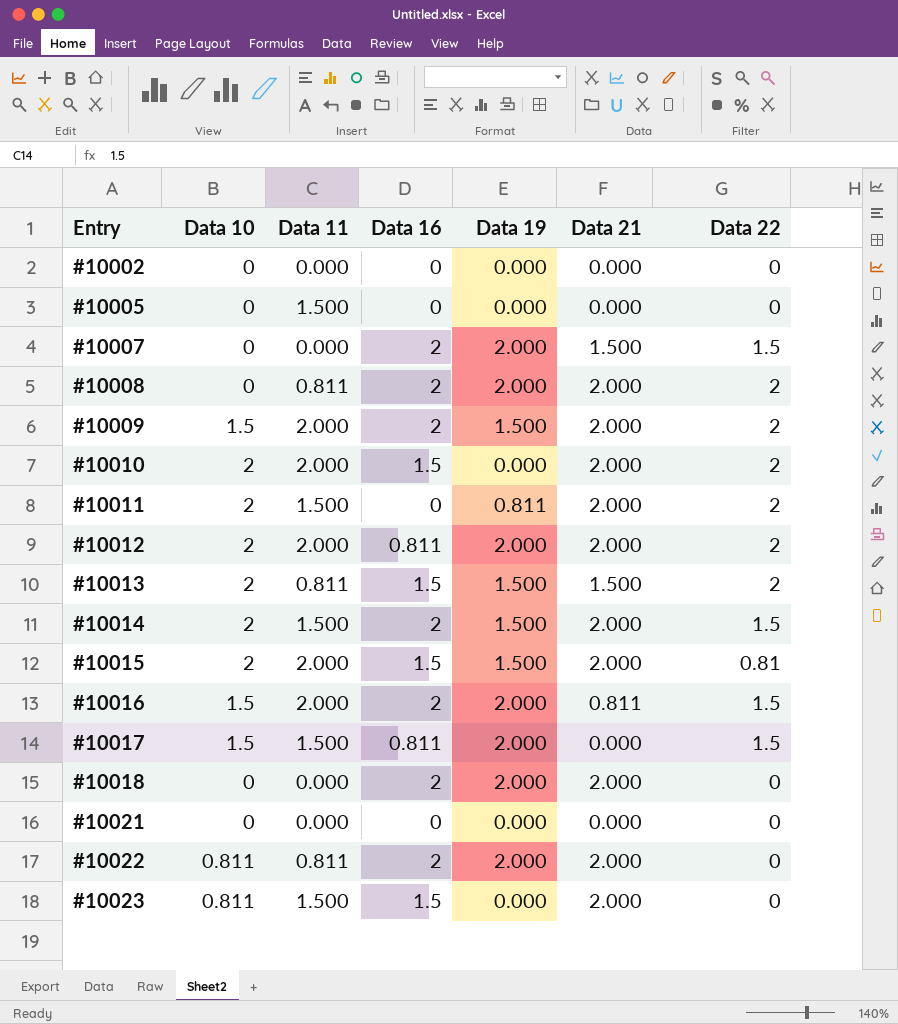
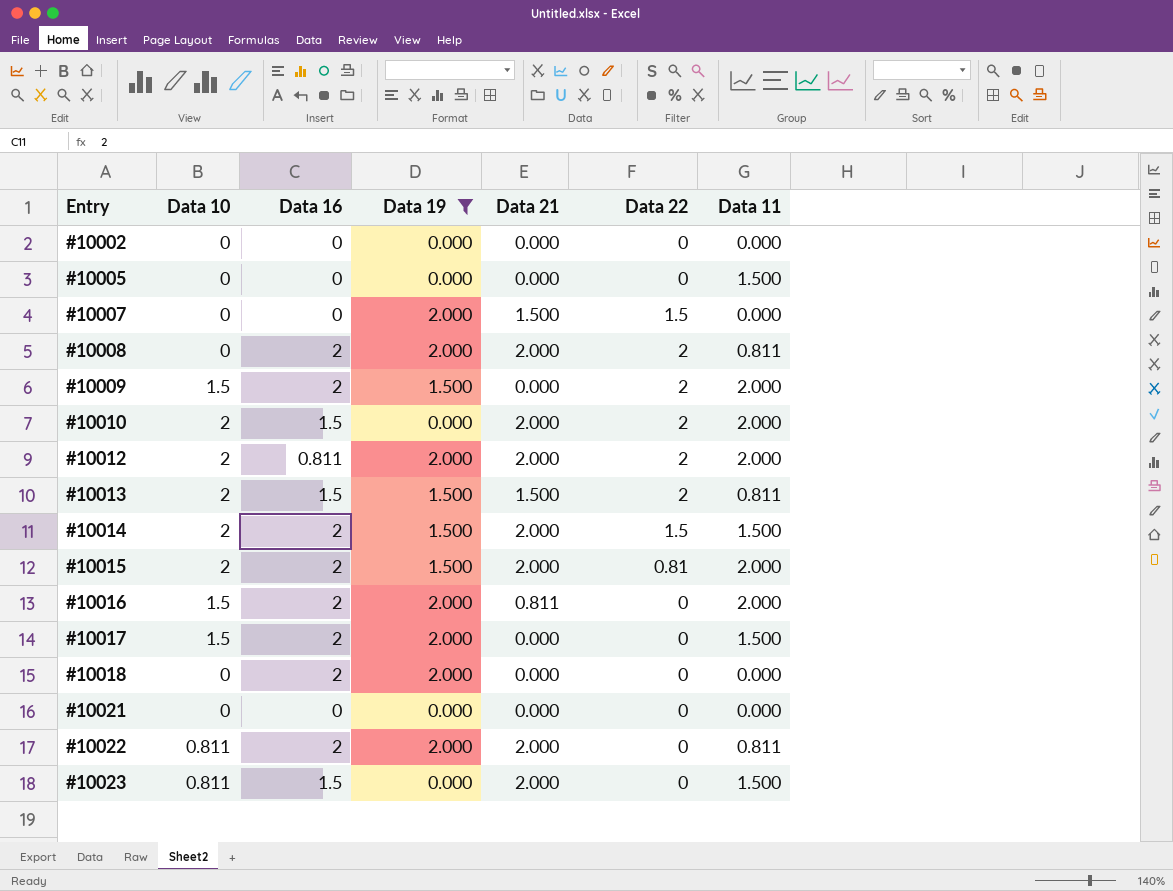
filter: none -> Data 19 != 0.811
column Data 11 | position: 3 -> 7
#10007 | Data 16: 2 -> 0
#10009 | Data 21: 2.000 -> 0.000
#10015 | Data 16: 1.5 -> 2
#10016 | Data 22: 1.5 -> 0
#10017 | Data 16: 0.811 -> 2
#10017 | Data 22: 1.5 -> 0
#10018 | Data 21: 2.000 -> 0.000

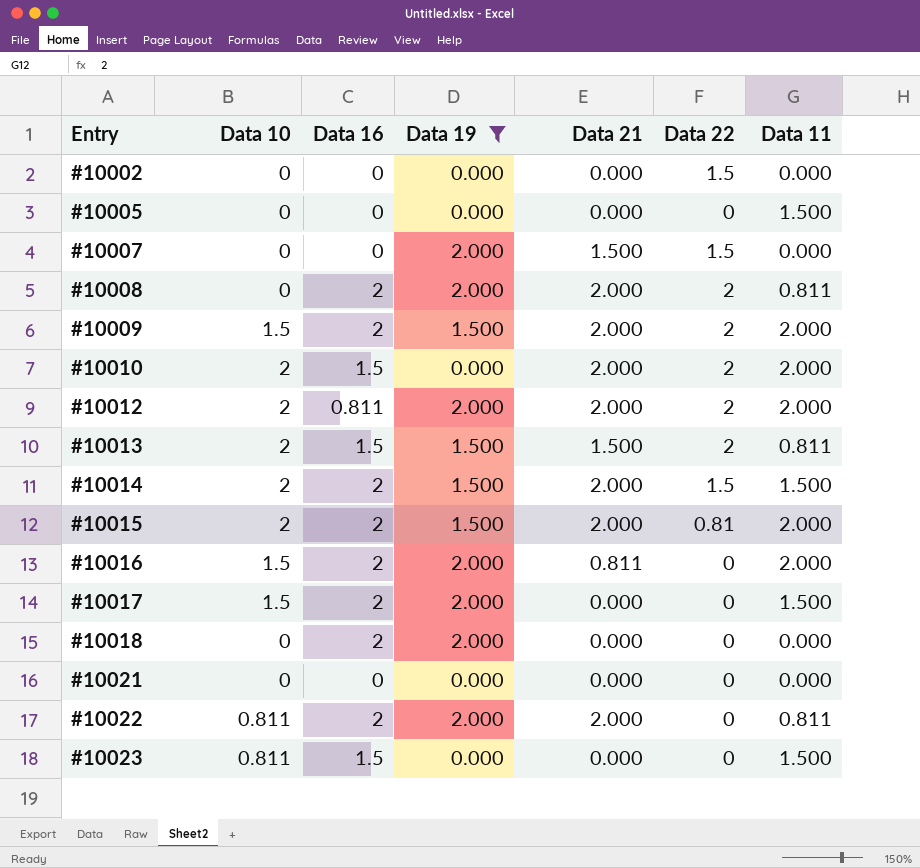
#10002 | Data 22: 0 -> 1.5
#10009 | Data 21: 0.000 -> 2.000
#10023 | Data 21: 2.000 -> 0.000

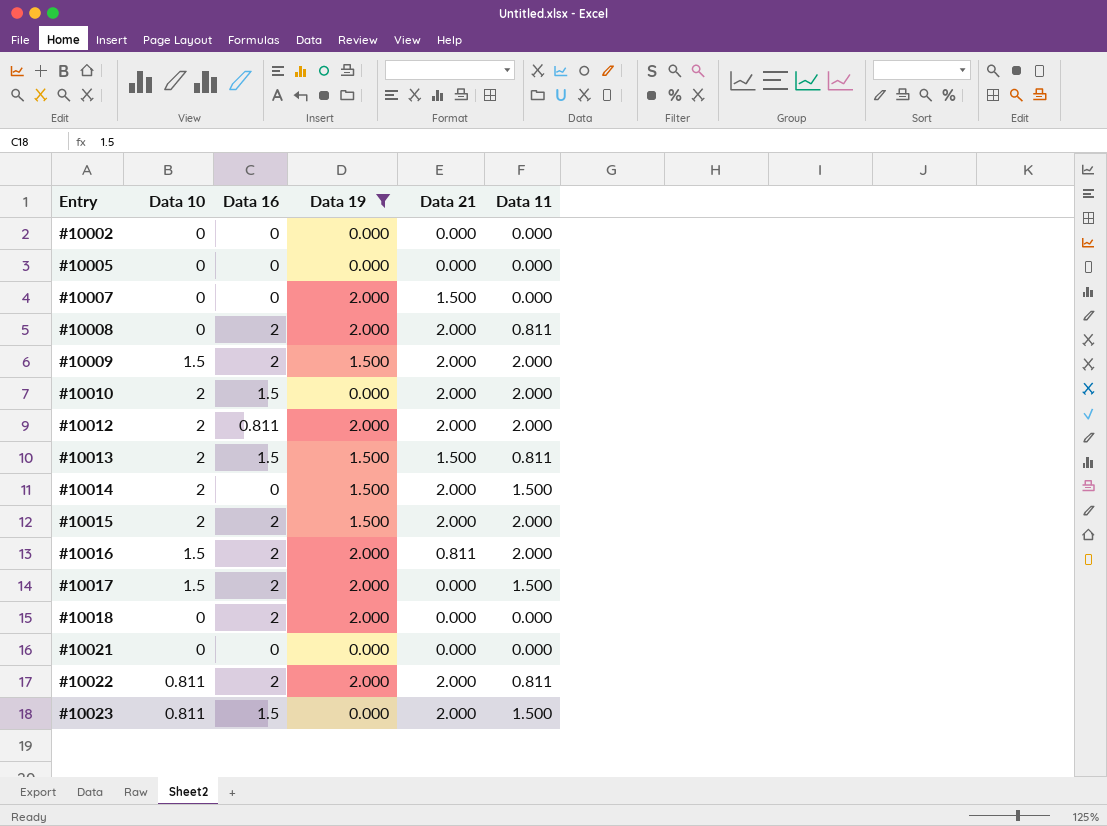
column Data 22 | position: 6 -> none
#10005 | Data 11: 1.500 -> 0.000
#10014 | Data 16: 2 -> 0
#10023 | Data 21: 0.000 -> 2.000

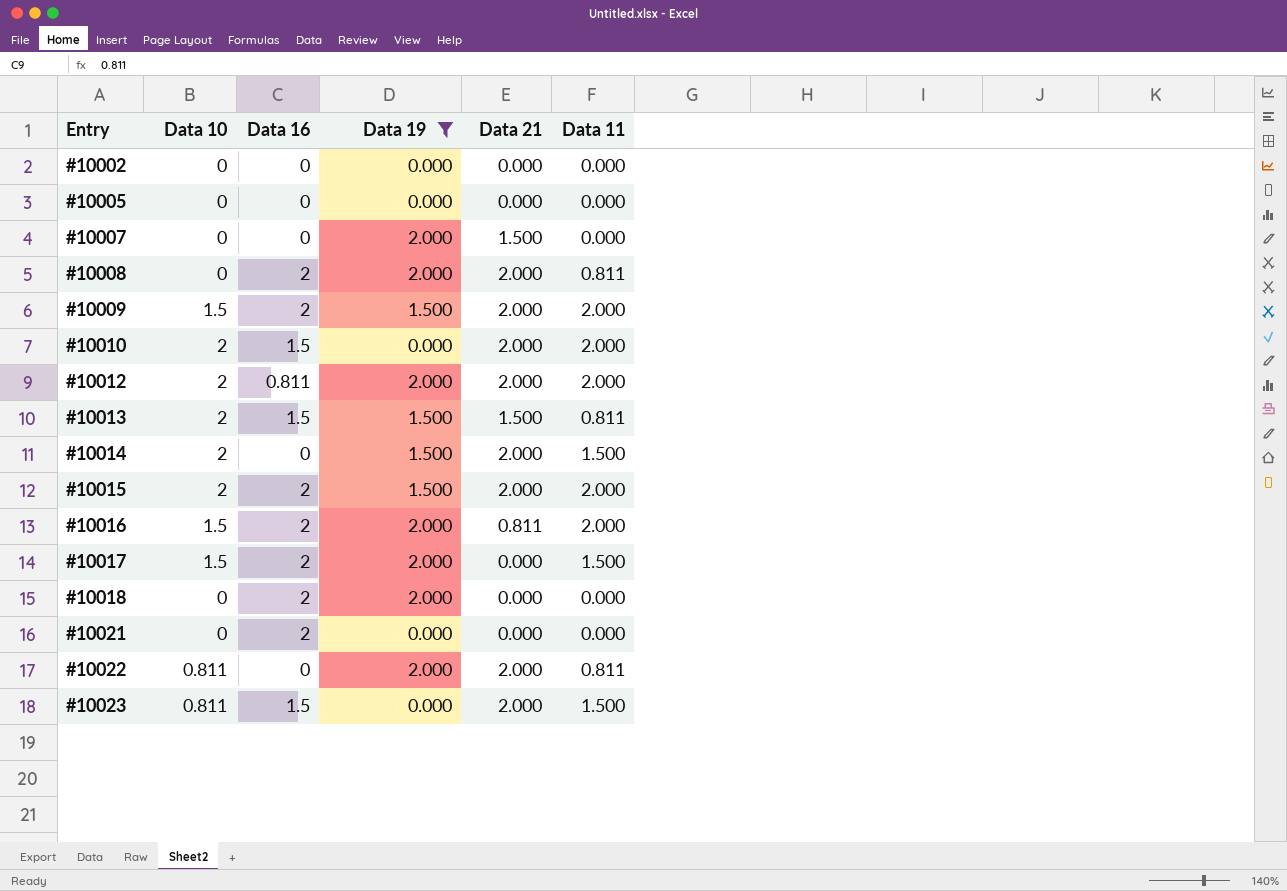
#10021 | Data 16: 0 -> 2
#10022 | Data 16: 2 -> 0

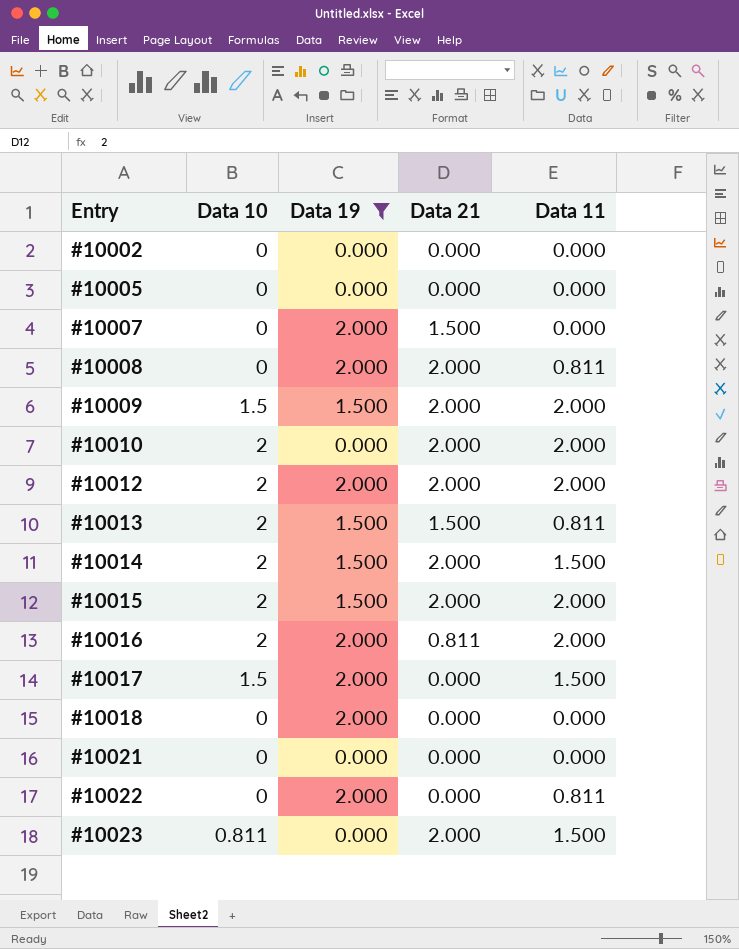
column Data 16 | position: 3 -> none
#10016 | Data 10: 1.5 -> 2
#10022 | Data 10: 0.811 -> 0
#10022 | Data 21: 2.000 -> 0.000

